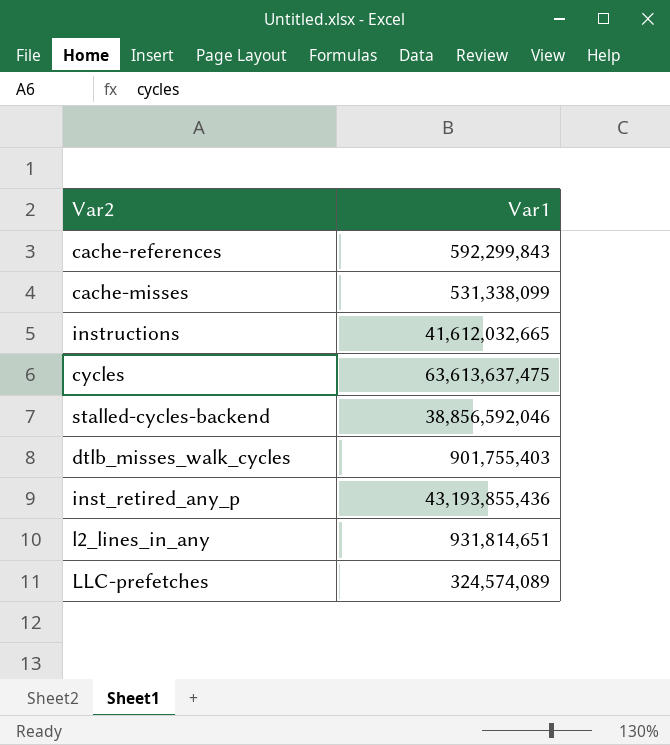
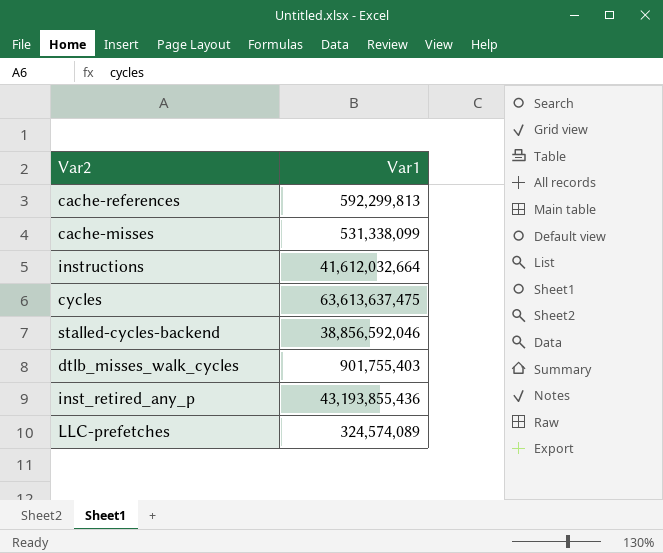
row l2_lines_in_any: 931,814,651 -> none
cache-references | Var1: 592,299,843 -> 592,299,813
instructions | Var1: 41,612,032,665 -> 41,612,032,664

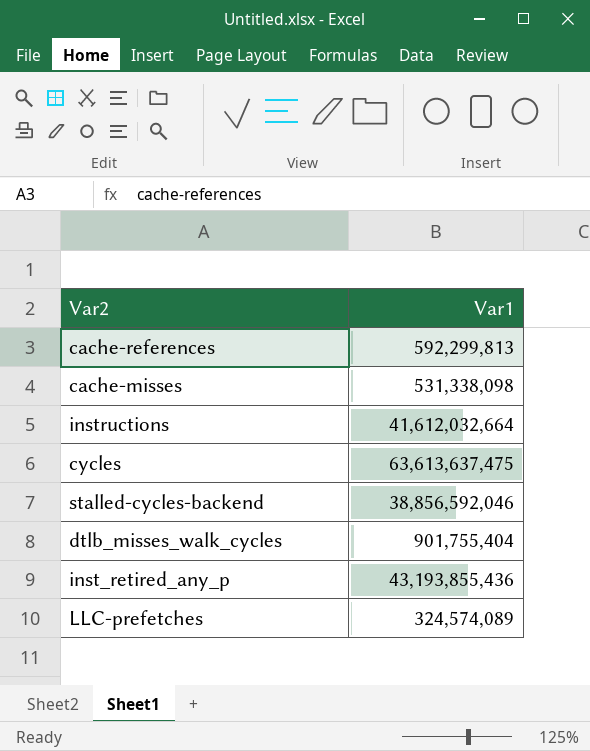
cache-misses | Var1: 531,338,099 -> 531,338,098
dtlb_misses_walk_cycles | Var1: 901,755,403 -> 901,755,404

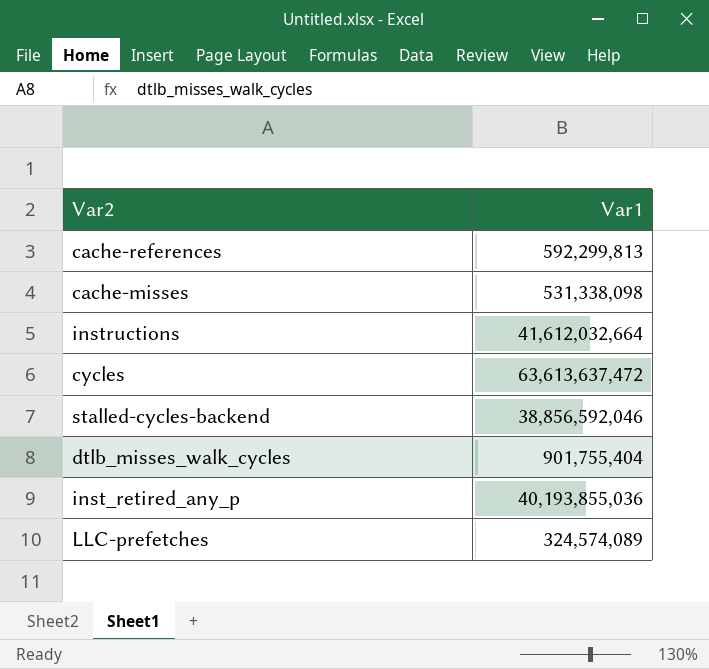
cycles | Var1: 63,613,637,475 -> 63,613,637,472
inst_retired_any_p | Var1: 43,193,855,436 -> 40,193,855,036

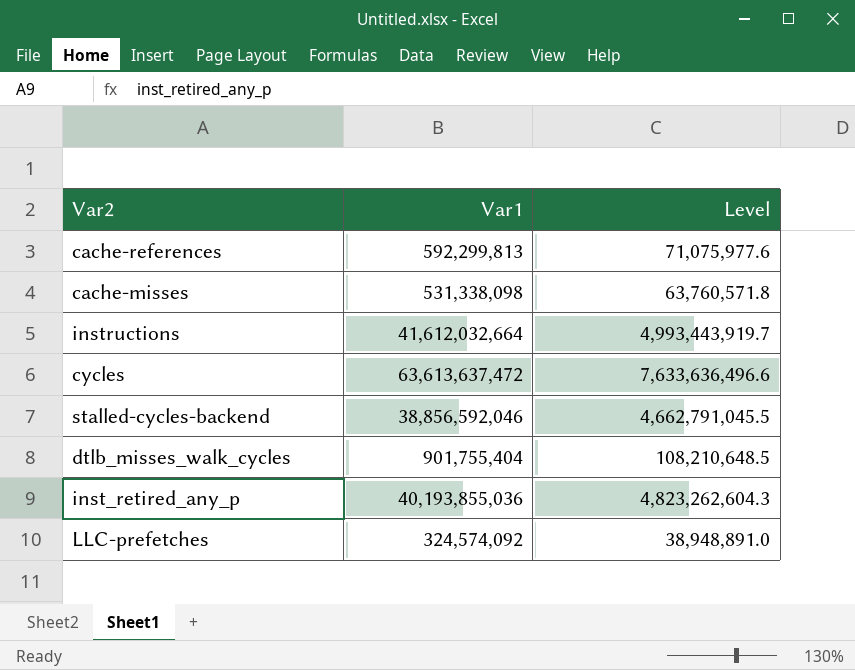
column Level | formula: none -> [Var1] * 0.12
LLC-prefetches | Var1: 324,574,089 -> 324,574,092

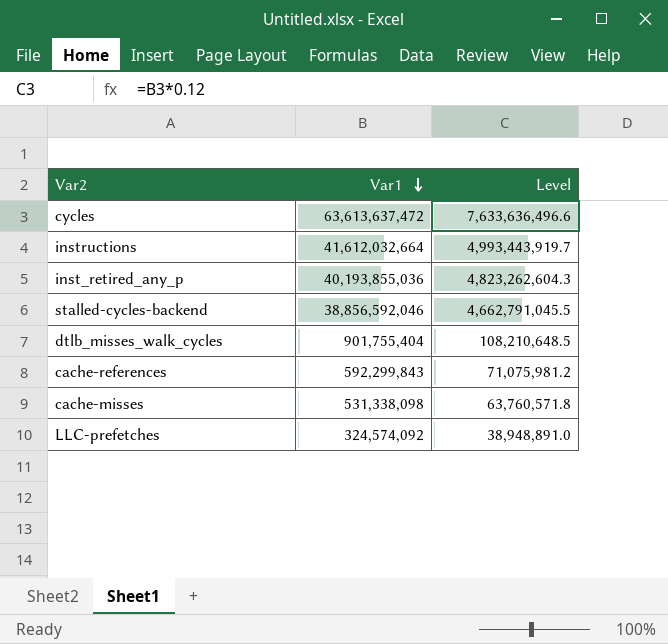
row order: none -> Var1 descending
cache-references | Var1: 592,299,813 -> 592,299,843
cache-references | Level: 71,075,977.6 -> 71,075,981.2

